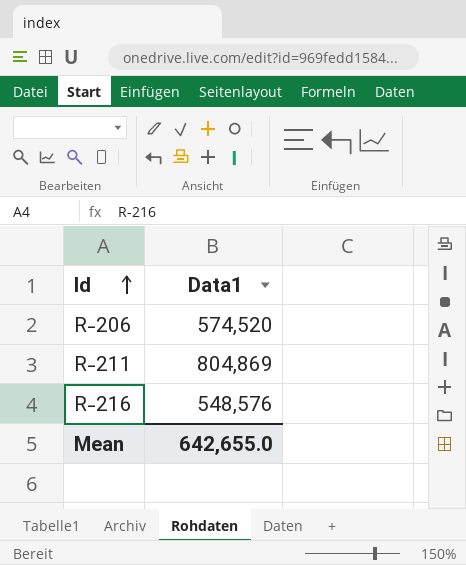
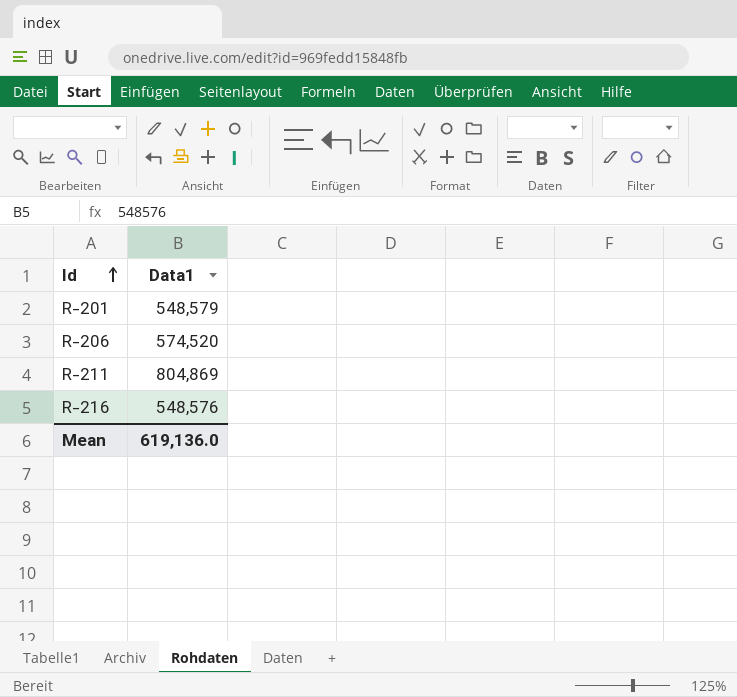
row R-201: none -> 548,579
Mean | Data1: 642,655.0 -> 619,136.0

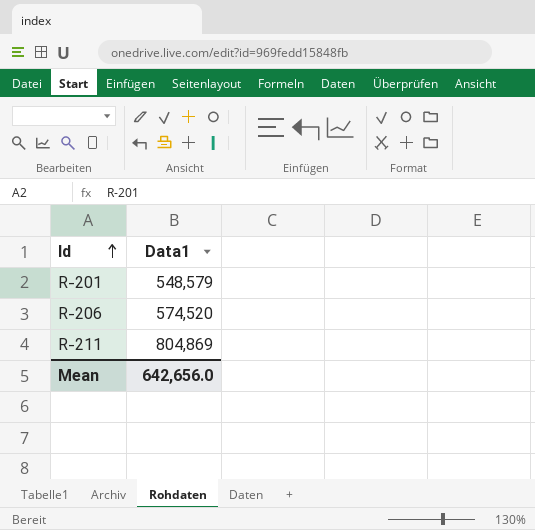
row R-216: 548,576 -> none
Mean | Data1: 619,136.0 -> 642,656.0

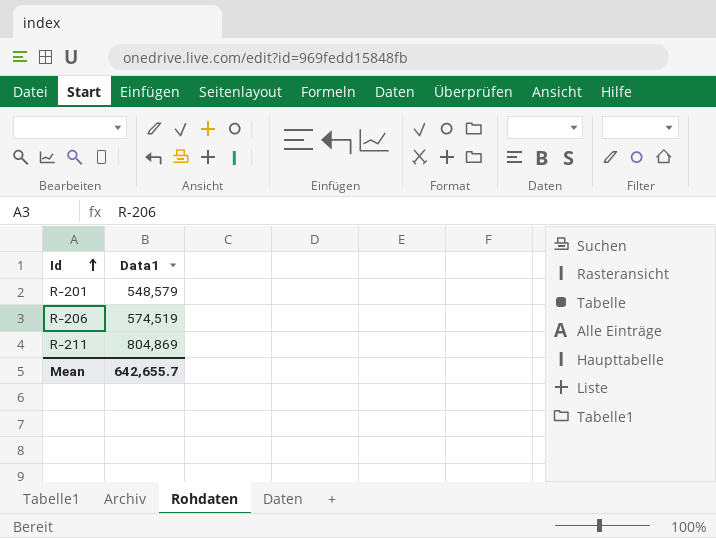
R-206 | Data1: 574,520 -> 574,519
Mean | Data1: 642,656.0 -> 642,655.7

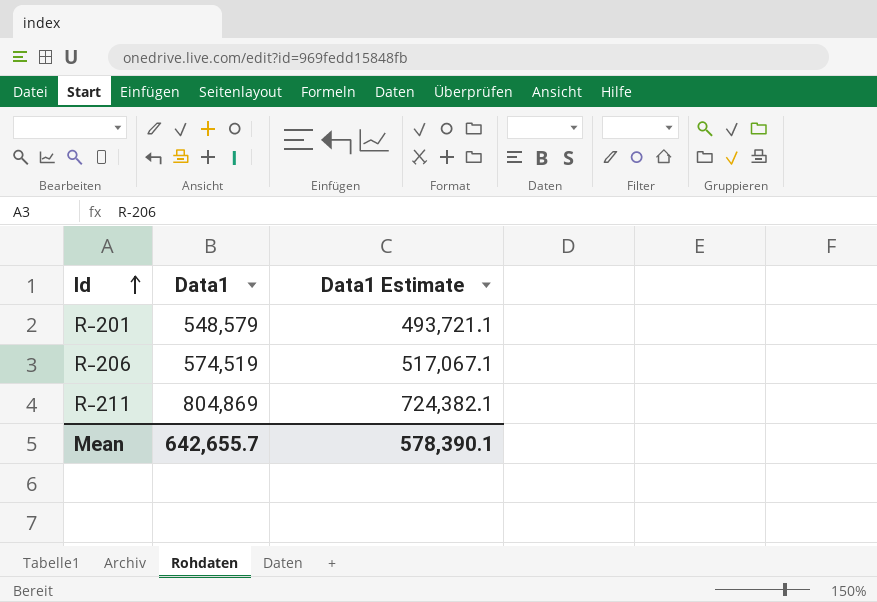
column Data1 Estimate | formula: none -> [Data1] * 0.9

